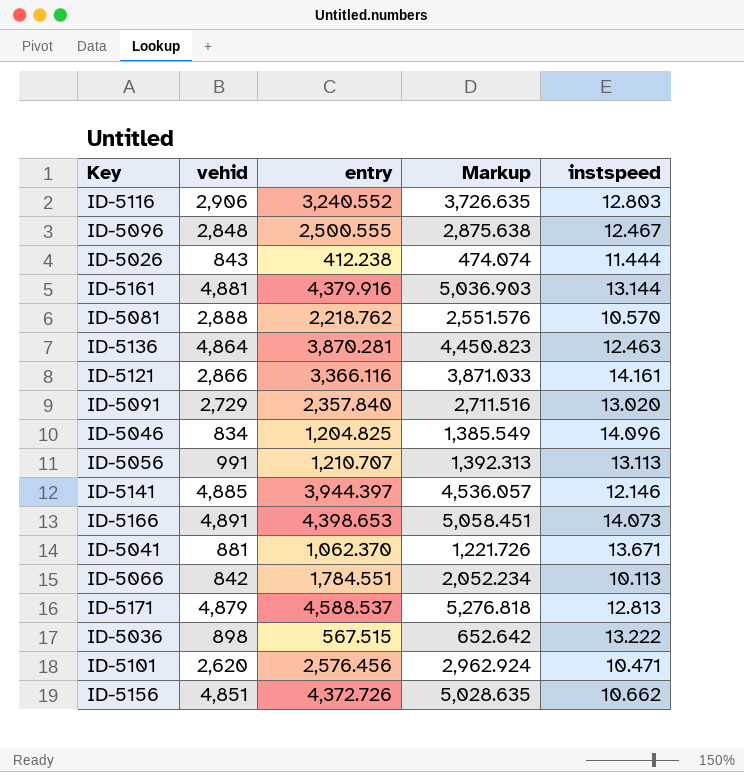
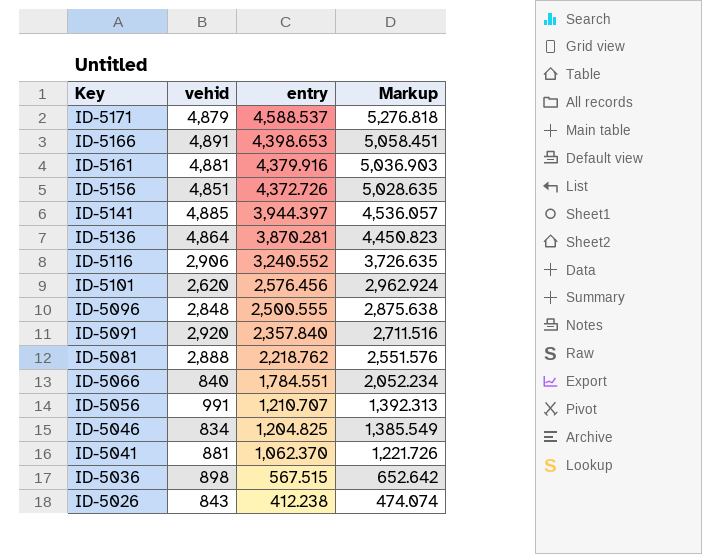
row order: none -> Key descending
column instspeed | position: 5 -> none
row ID-5121: 2,866 | 3,366.116 | 3,871.033 | 14.161 -> none
ID-5091 | vehid: 2,729 -> 2,920
ID-5066 | vehid: 842 -> 840

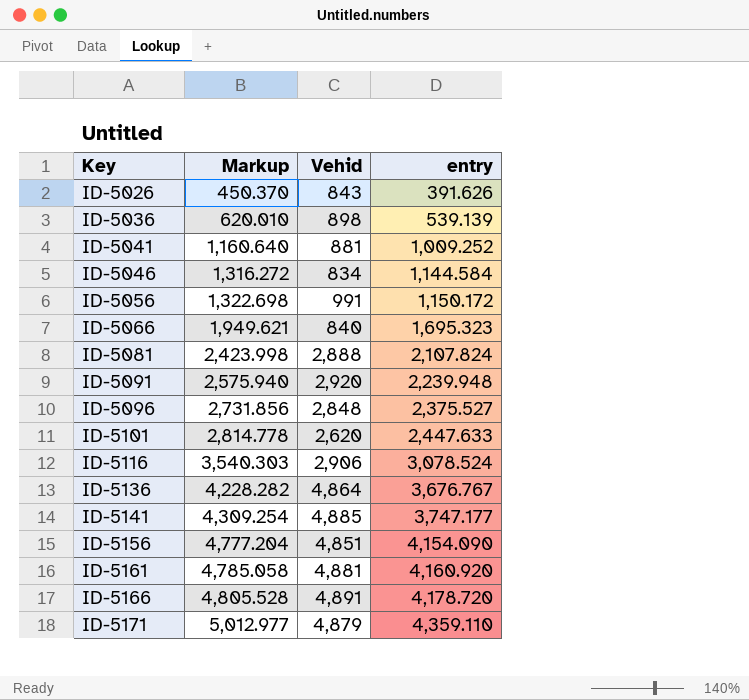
row order: Key descending -> Key ascending
column Markup | position: 4 -> 2
column name: vehid -> Vehid
ID-5026 | Markup: 474.074 -> 450.370
ID-5026 | entry: 412.238 -> 391.626
ID-5036 | Markup: 652.642 -> 620.010
ID-5036 | entry: 567.515 -> 539.139
ID-5041 | Markup: 1,221.726 -> 1,160.640
ID-5041 | entry: 1,062.370 -> 1,009.252
ID-5046 | Markup: 1,385.549 -> 1,316.272
ID-5046 | entry: 1,204.825 -> 1,144.584
ID-5056 | Markup: 1,392.313 -> 1,322.698
ID-5056 | entry: 1,210.707 -> 1,150.172
ID-5066 | Markup: 2,052.234 -> 1,949.621
ID-5066 | entry: 1,784.551 -> 1,695.323
ID-5081 | Markup: 2,551.576 -> 2,423.998
ID-5081 | entry: 2,218.762 -> 2,107.824
ID-5091 | Markup: 2,711.516 -> 2,575.940
ID-5091 | entry: 2,357.840 -> 2,239.948
ID-5096 | Markup: 2,875.638 -> 2,731.856
ID-5096 | entry: 2,500.555 -> 2,375.527
ID-5101 | Markup: 2,962.924 -> 2,814.778
ID-5101 | entry: 2,576.456 -> 2,447.633
ID-5116 | Markup: 3,726.635 -> 3,540.303
ID-5116 | entry: 3,240.552 -> 3,078.524
ID-5136 | Markup: 4,450.823 -> 4,228.282
ID-5136 | entry: 3,870.281 -> 3,676.767
ID-5141 | Markup: 4,536.057 -> 4,309.254
ID-5141 | entry: 3,944.397 -> 3,747.177
ID-5156 | Markup: 5,028.635 -> 4,777.204
ID-5156 | entry: 4,372.726 -> 4,154.090
ID-5161 | Markup: 5,036.903 -> 4,785.058
ID-5161 | entry: 4,379.916 -> 4,160.920
ID-5166 | Markup: 5,058.451 -> 4,805.528
ID-5166 | entry: 4,398.653 -> 4,178.720
ID-5171 | Markup: 5,276.818 -> 5,012.977
ID-5171 | entry: 4,588.537 -> 4,359.110

